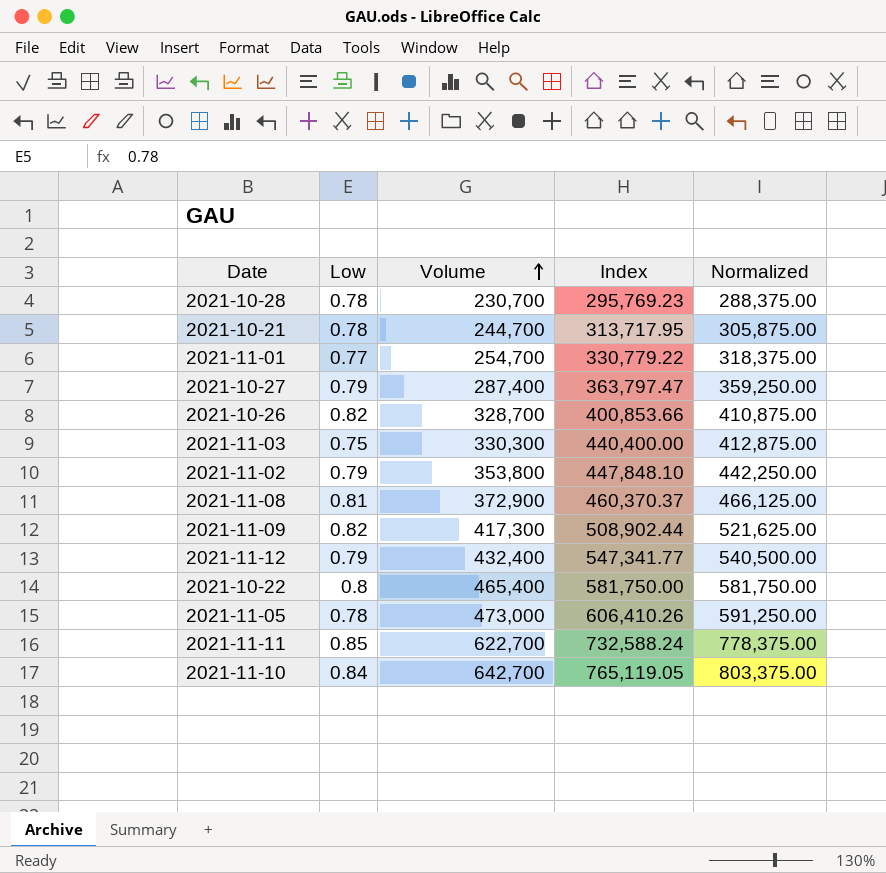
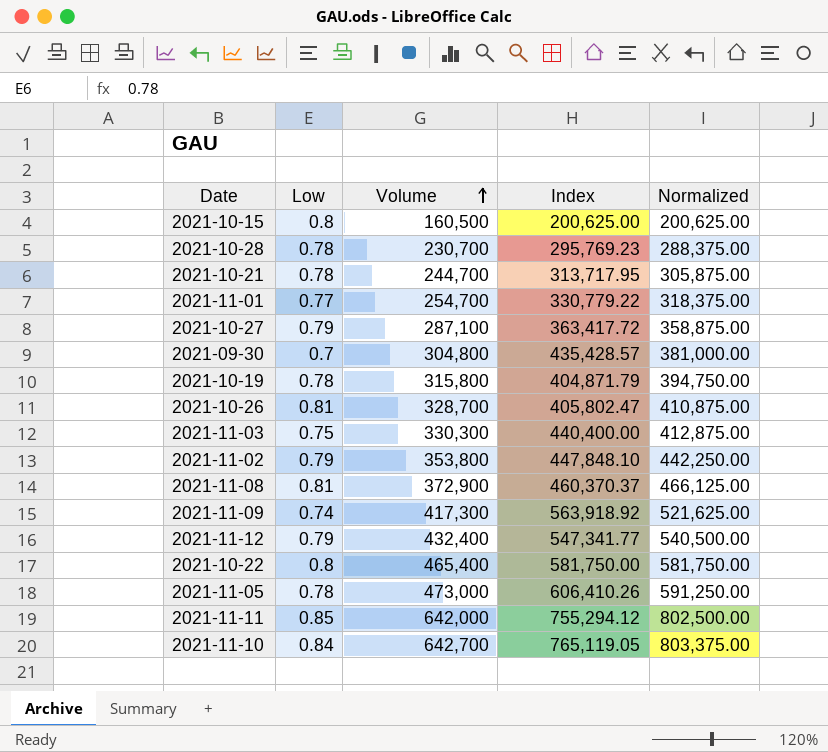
row 2021-10-15: none -> 0.8 | 160,500 | 200,625.00 | 200,625.00
2021-10-27 | Volume: 287,400 -> 287,100
2021-10-27 | Index: 363,797.47 -> 363,417.72
2021-10-27 | Normalized: 359,250.00 -> 358,875.00
row 2021-09-30: none -> 0.7 | 304,800 | 435,428.57 | 381,000.00
row 2021-10-19: none -> 0.78 | 315,800 | 404,871.79 | 394,750.00
2021-10-26 | Low: 0.82 -> 0.81
2021-10-26 | Index: 400,853.66 -> 405,802.47
2021-11-09 | Low: 0.82 -> 0.74
2021-11-09 | Index: 508,902.44 -> 563,918.92
2021-11-11 | Volume: 622,700 -> 642,000
2021-11-11 | Index: 732,588.24 -> 755,294.12
2021-11-11 | Normalized: 778,375.00 -> 802,500.00

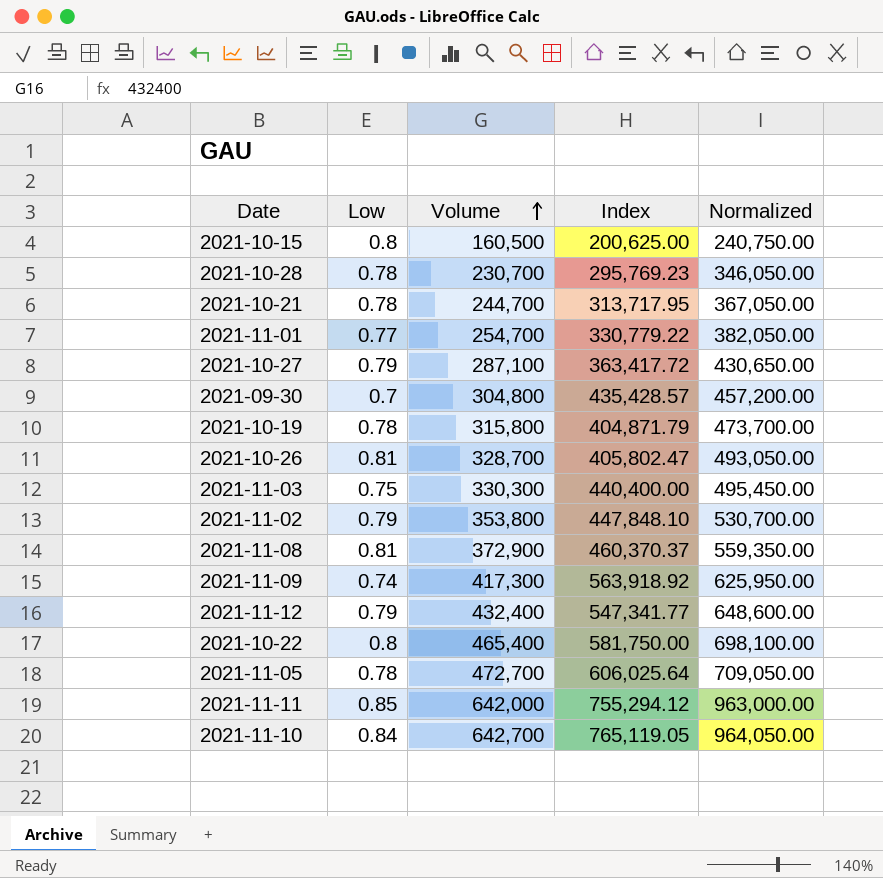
column Normalized | formula: [Volume] * 1.25 -> [Volume] * 1.5
2021-11-05 | Volume: 473,000 -> 472,700
2021-11-05 | Index: 606,410.26 -> 606,025.64

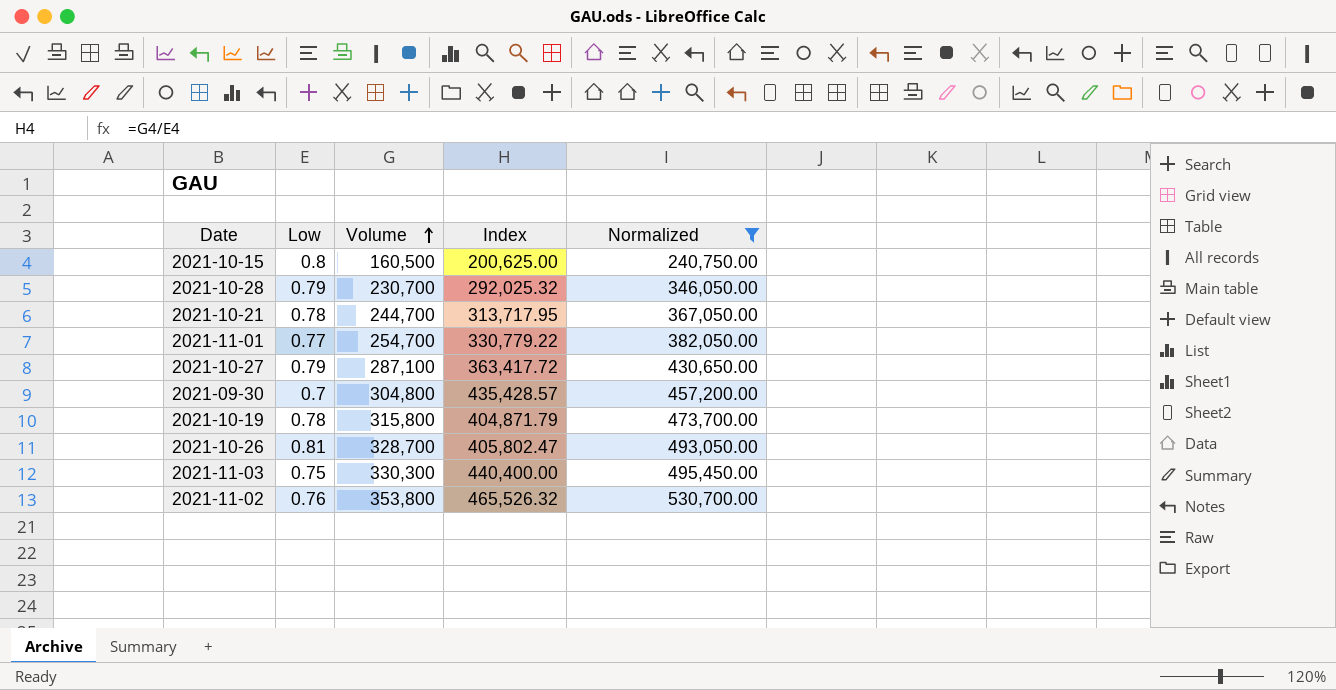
filter: none -> Normalized <= 530,700.00
2021-10-28 | Low: 0.78 -> 0.79
2021-10-28 | Index: 295,769.23 -> 292,025.32
2021-11-02 | Low: 0.79 -> 0.76
2021-11-02 | Index: 447,848.10 -> 465,526.32

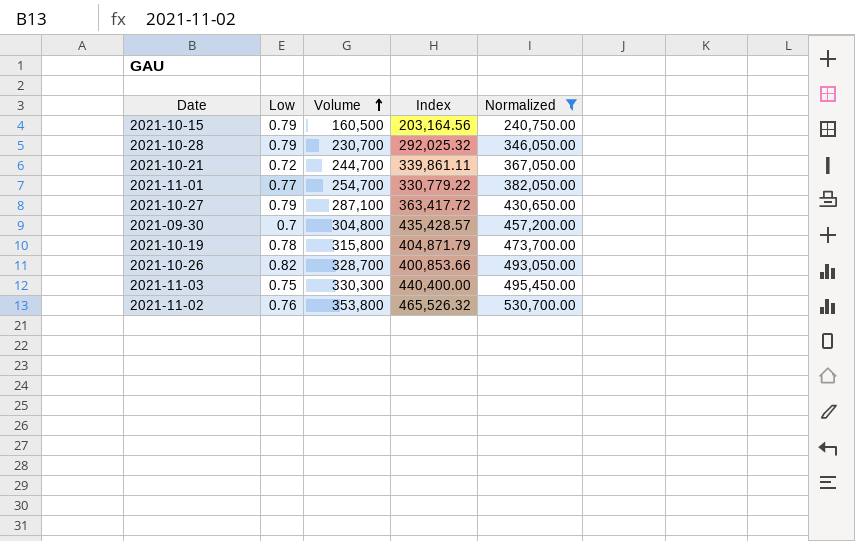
2021-10-15 | Low: 0.8 -> 0.79
2021-10-15 | Index: 200,625.00 -> 203,164.56
2021-10-21 | Low: 0.78 -> 0.72
2021-10-21 | Index: 313,717.95 -> 339,861.11
2021-10-26 | Low: 0.81 -> 0.82
2021-10-26 | Index: 405,802.47 -> 400,853.66

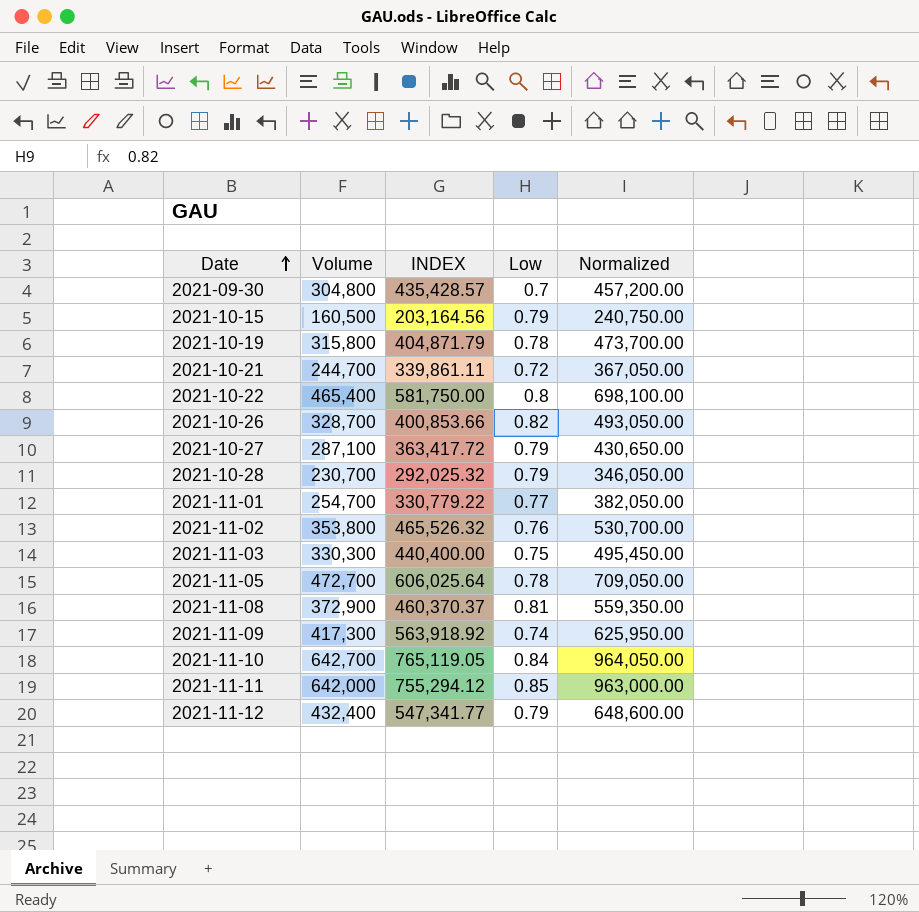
filter: Normalized <= 530,700.00 -> none
row order: Volume ascending -> Date ascending
column name: Index -> INDEX
column Low | position: 2 -> 4

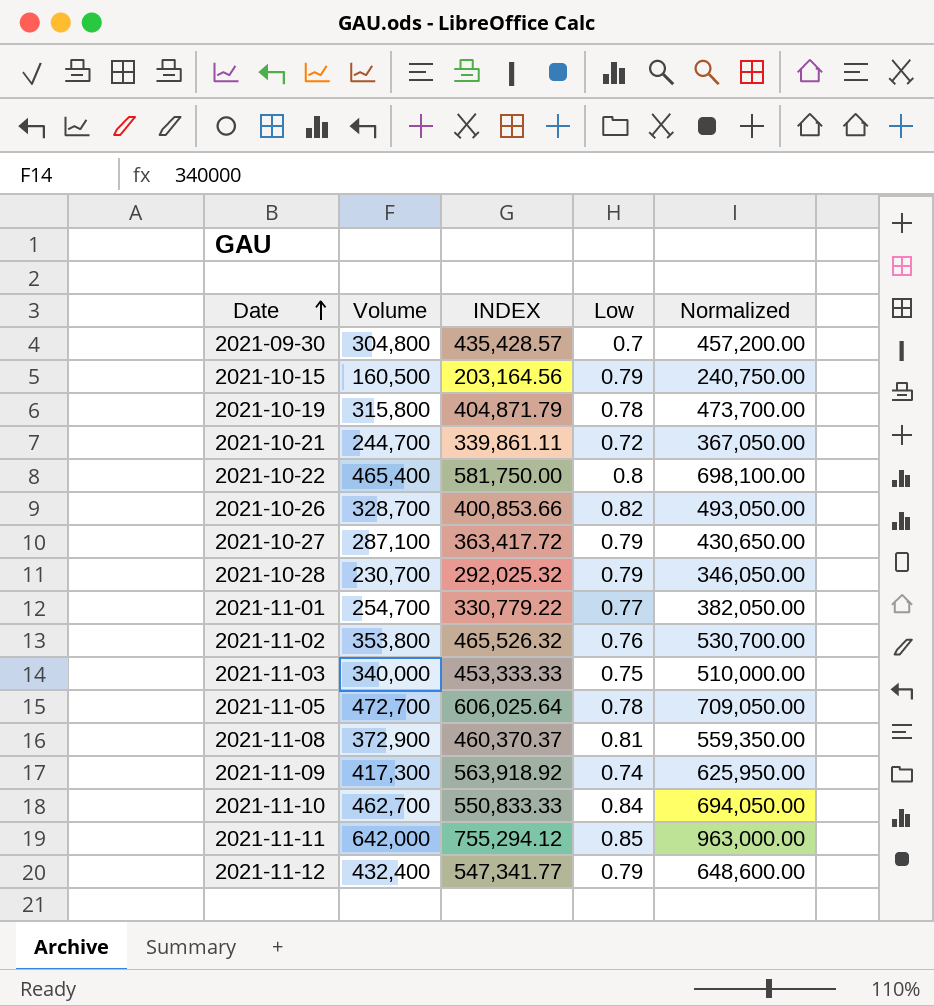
2021-11-03 | Volume: 330,300 -> 340,000
2021-11-03 | INDEX: 440,400.00 -> 453,333.33
2021-11-03 | Normalized: 495,450.00 -> 510,000.00
2021-11-10 | Volume: 642,700 -> 462,700
2021-11-10 | INDEX: 765,119.05 -> 550,833.33
2021-11-10 | Normalized: 964,050.00 -> 694,050.00

